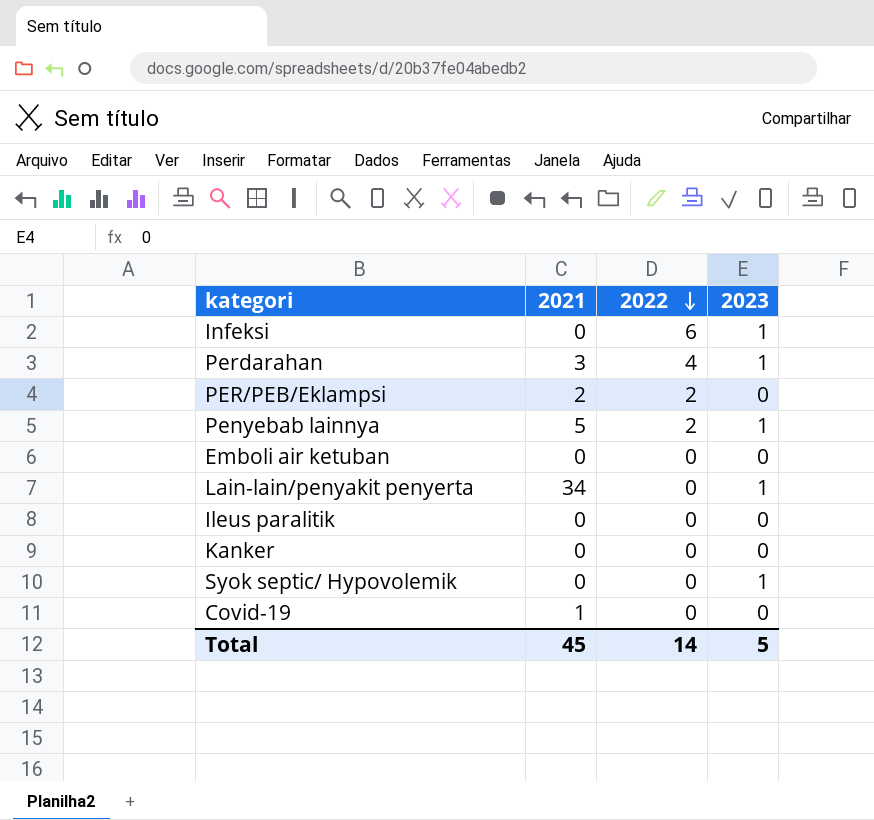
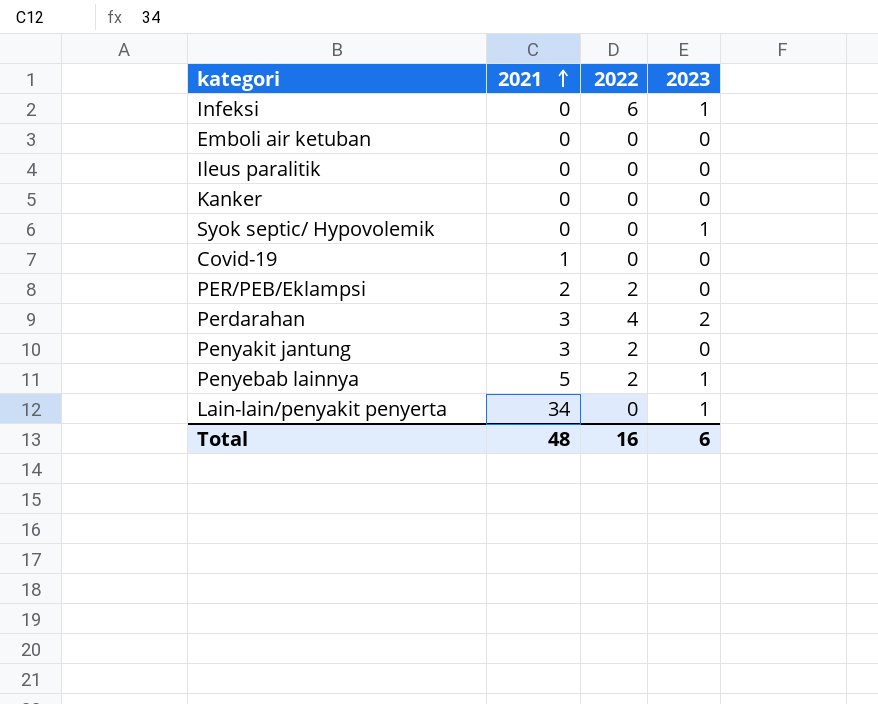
row order: 2022 descending -> 2021 ascending
Perdarahan | 2023: 1 -> 2
row Penyakit jantung: none -> 3 | 2 | 0
Total | 2021: 45 -> 48
Total | 2022: 14 -> 16
Total | 2023: 5 -> 6

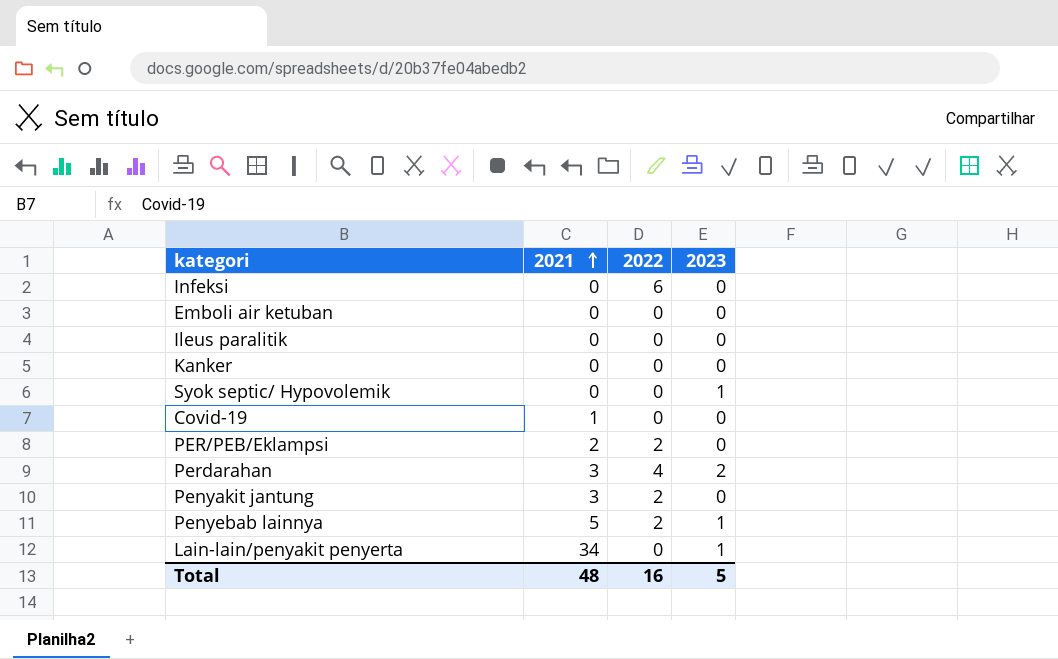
Infeksi | 2023: 1 -> 0
Total | 2023: 6 -> 5

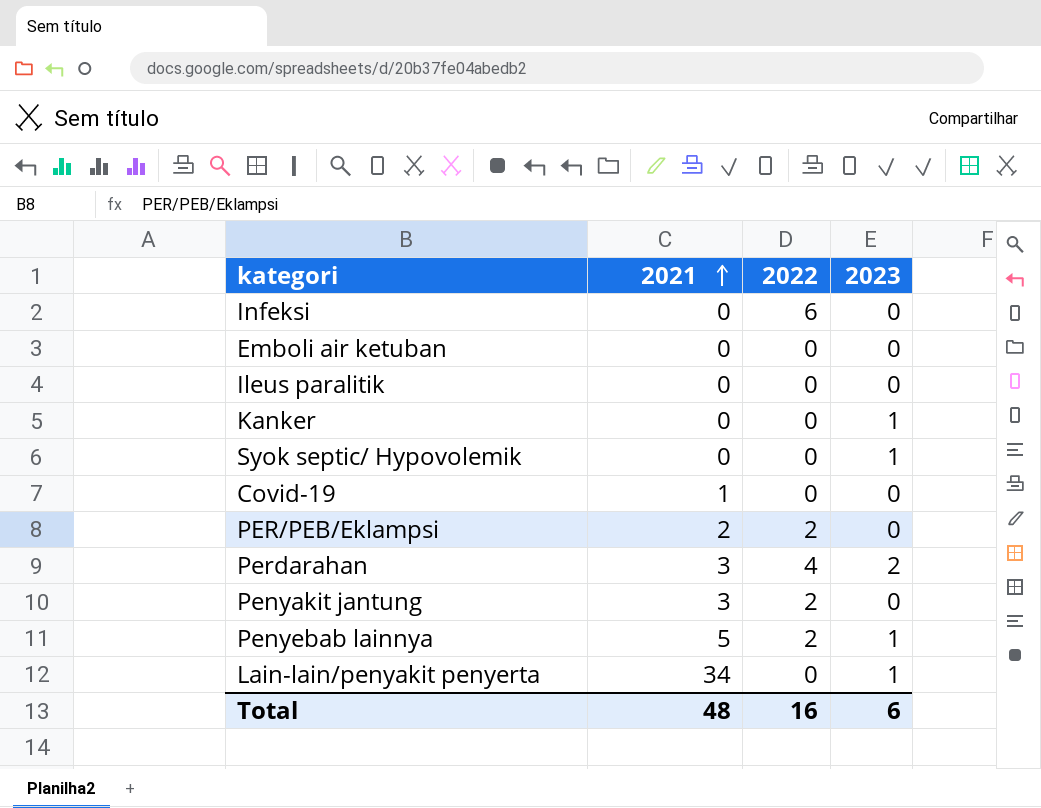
Kanker | 2023: 0 -> 1
Total | 2023: 5 -> 6

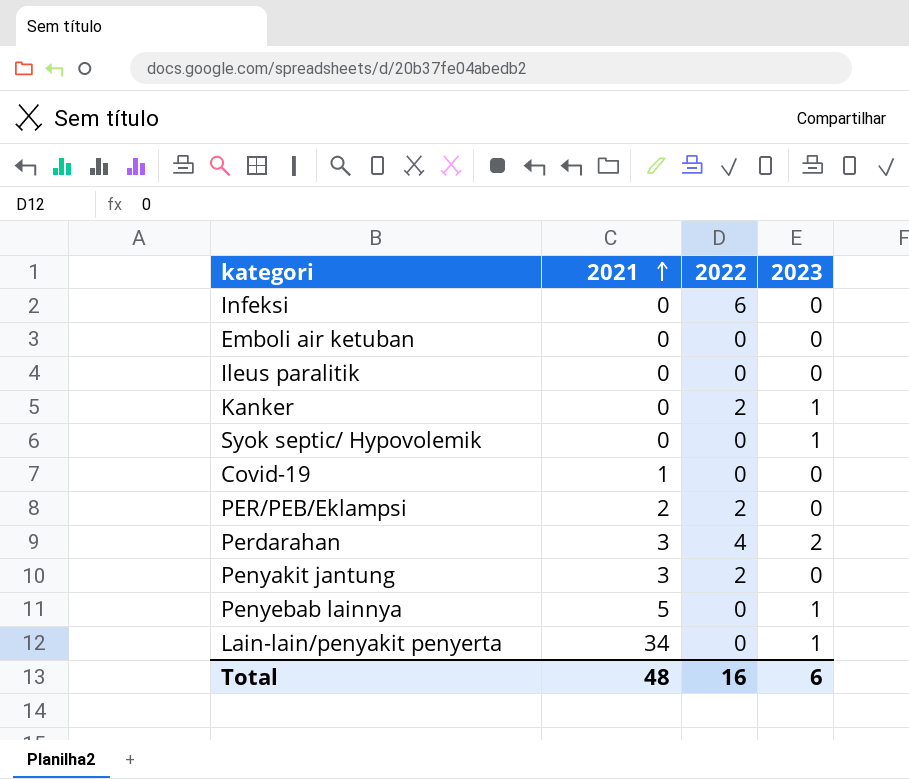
Kanker | 2022: 0 -> 2
Penyebab lainnya | 2022: 2 -> 0

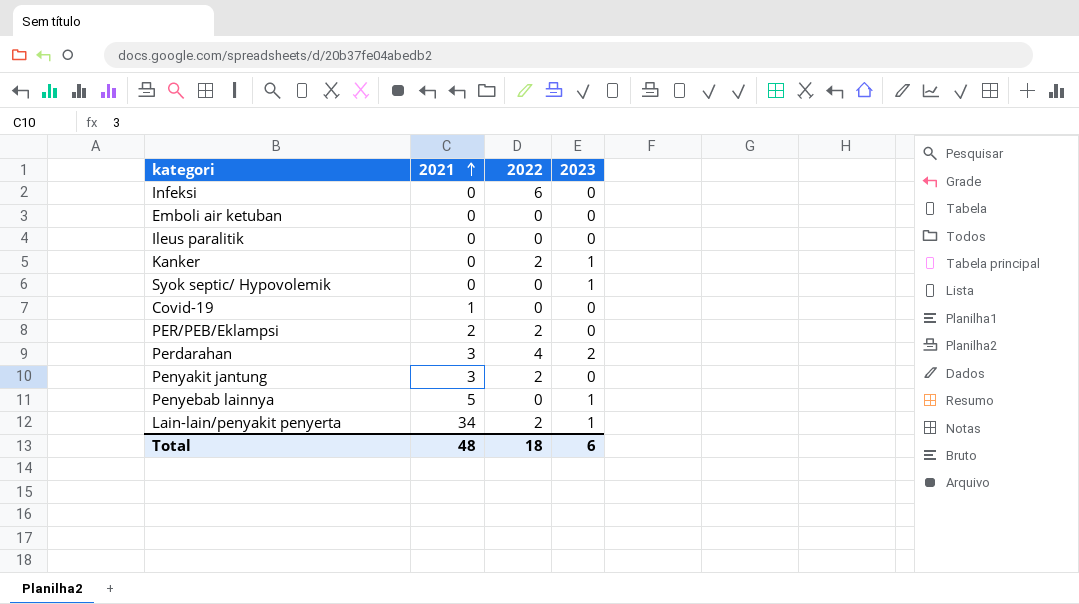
Lain-lain/penyakit penyerta | 2022: 0 -> 2
Total | 2022: 16 -> 18

